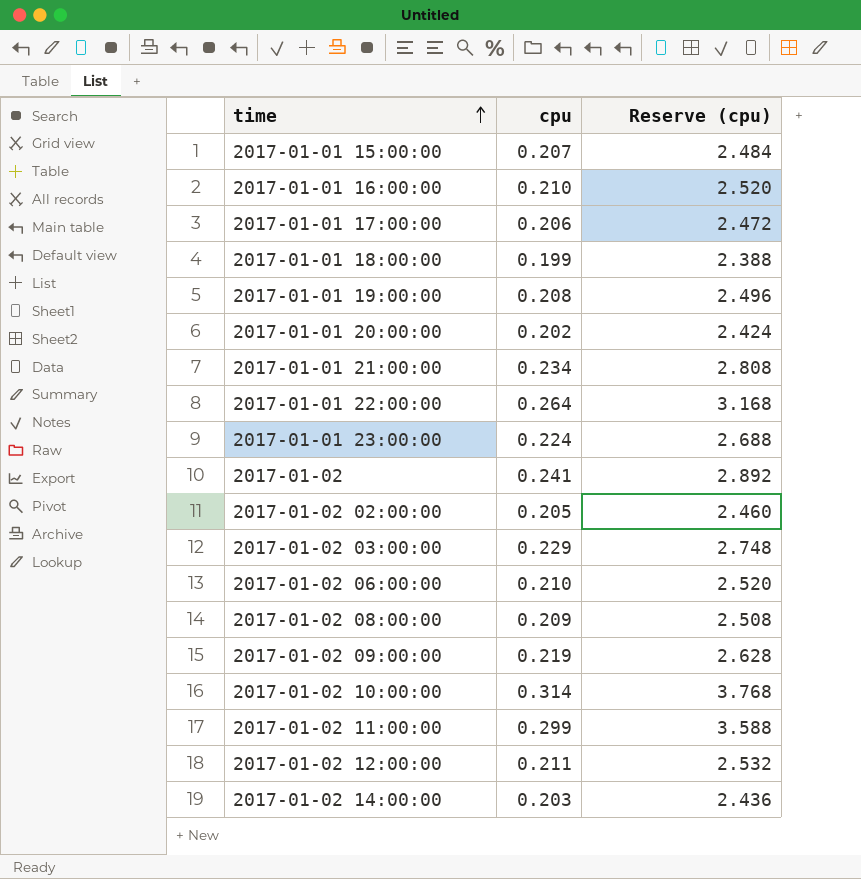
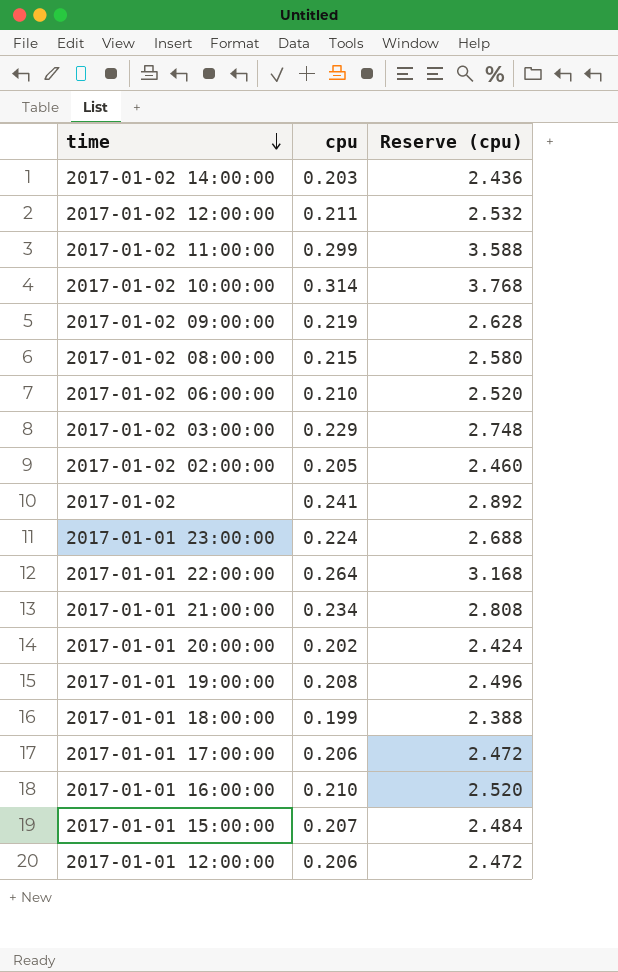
row order: time ascending -> time descending
2017-01-02 08:00:00 | cpu: 0.209 -> 0.215
2017-01-02 08:00:00 | Reserve (cpu): 2.508 -> 2.580
row 2017-01-01 12:00:00: none -> 0.206 | 2.472

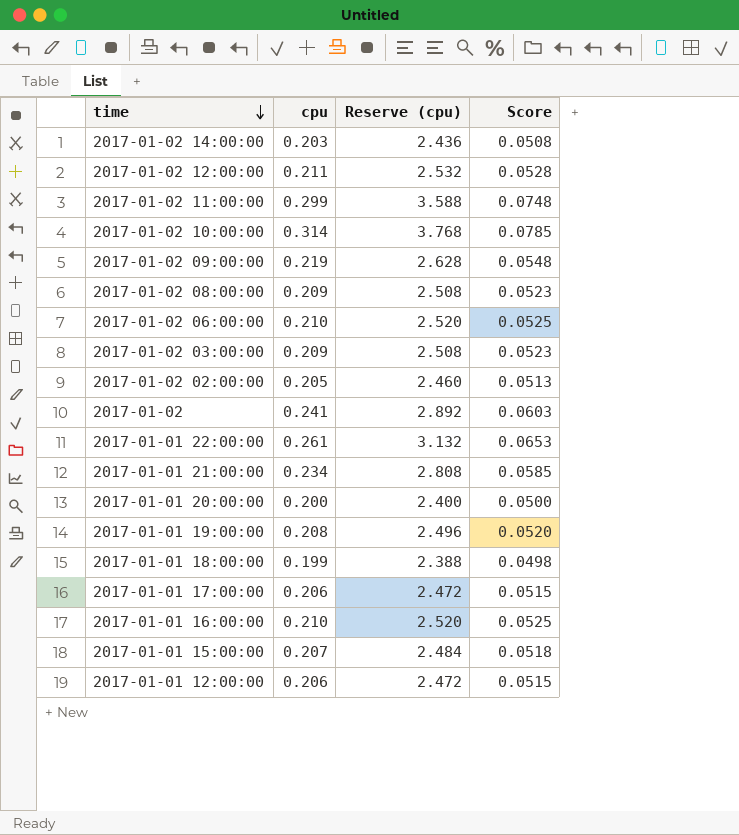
column Score | formula: none -> [cpu] * 0.25
row 2017-01-01 23:00:00: 0.224 | 2.688 -> none
2017-01-02 08:00:00 | cpu: 0.215 -> 0.209
2017-01-02 08:00:00 | Reserve (cpu): 2.580 -> 2.508
2017-01-02 03:00:00 | cpu: 0.229 -> 0.209
2017-01-02 03:00:00 | Reserve (cpu): 2.748 -> 2.508
2017-01-01 22:00:00 | cpu: 0.264 -> 0.261
2017-01-01 22:00:00 | Reserve (cpu): 3.168 -> 3.132
2017-01-01 20:00:00 | cpu: 0.202 -> 0.200
2017-01-01 20:00:00 | Reserve (cpu): 2.424 -> 2.400

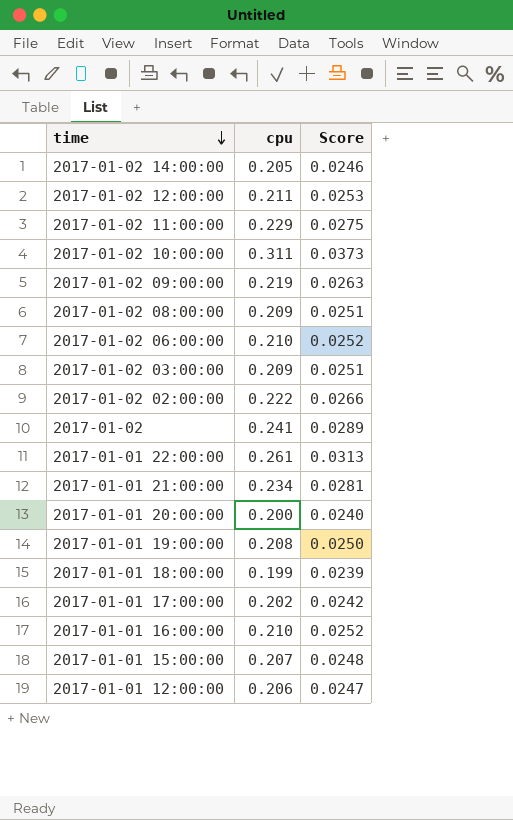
column Reserve (cpu) | formula: [cpu] * 12 -> none
column Score | formula: [cpu] * 0.25 -> [cpu] * 0.12
2017-01-02 14:00:00 | cpu: 0.203 -> 0.205
2017-01-02 11:00:00 | cpu: 0.299 -> 0.229
2017-01-02 10:00:00 | cpu: 0.314 -> 0.311
2017-01-02 02:00:00 | cpu: 0.205 -> 0.222
2017-01-01 17:00:00 | cpu: 0.206 -> 0.202

